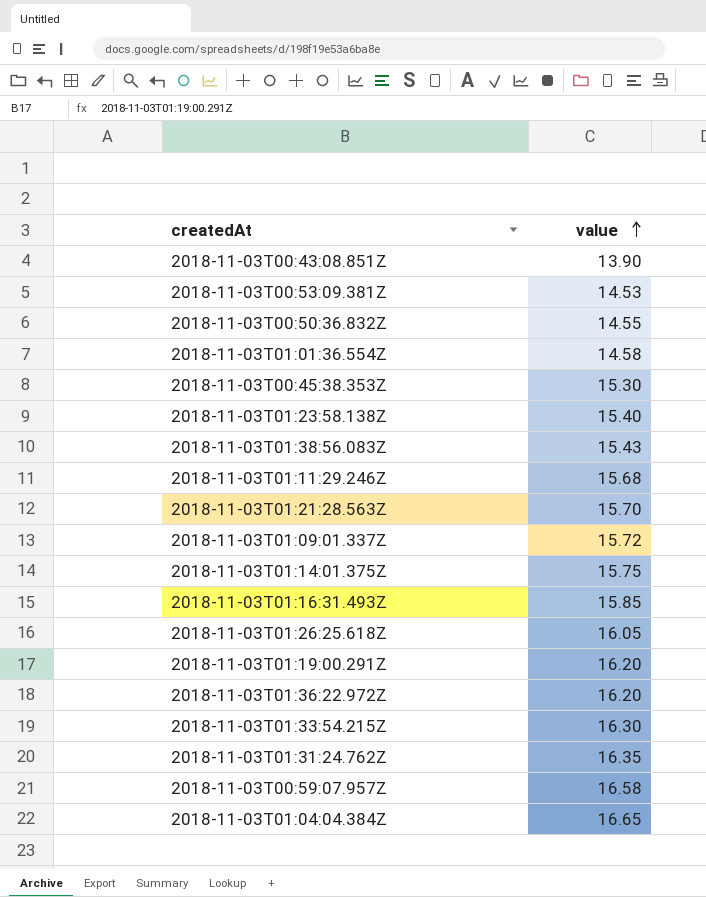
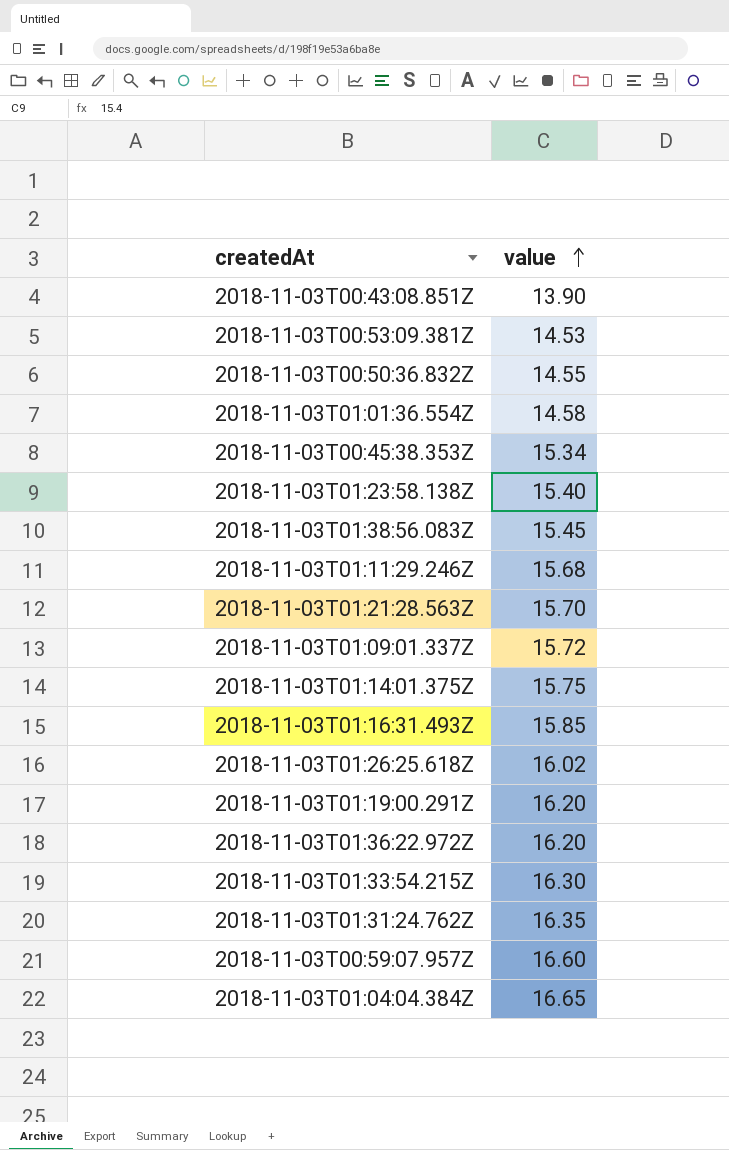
2018-11-03T00:45:38.353Z | value: 15.30 -> 15.34
2018-11-03T01:38:56.083Z | value: 15.43 -> 15.45
2018-11-03T01:26:25.618Z | value: 16.05 -> 16.02
2018-11-03T00:59:07.957Z | value: 16.58 -> 16.60

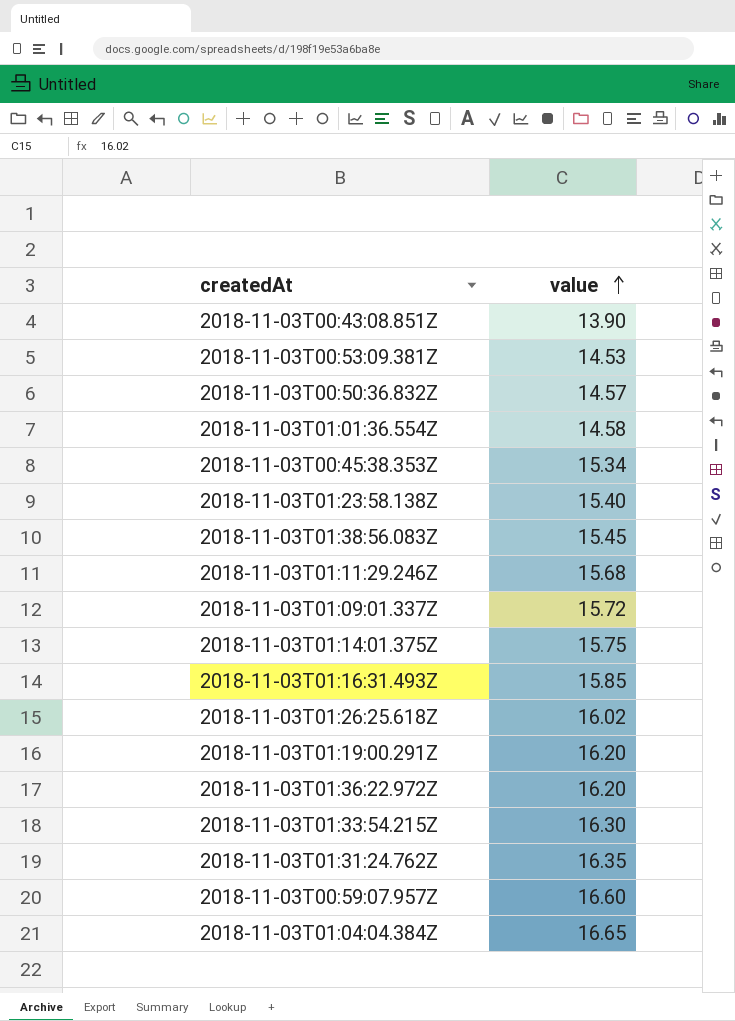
row 2018-11-03T01:21:28.563Z: 15.70 -> none
2018-11-03T00:50:36.832Z | value: 14.55 -> 14.57

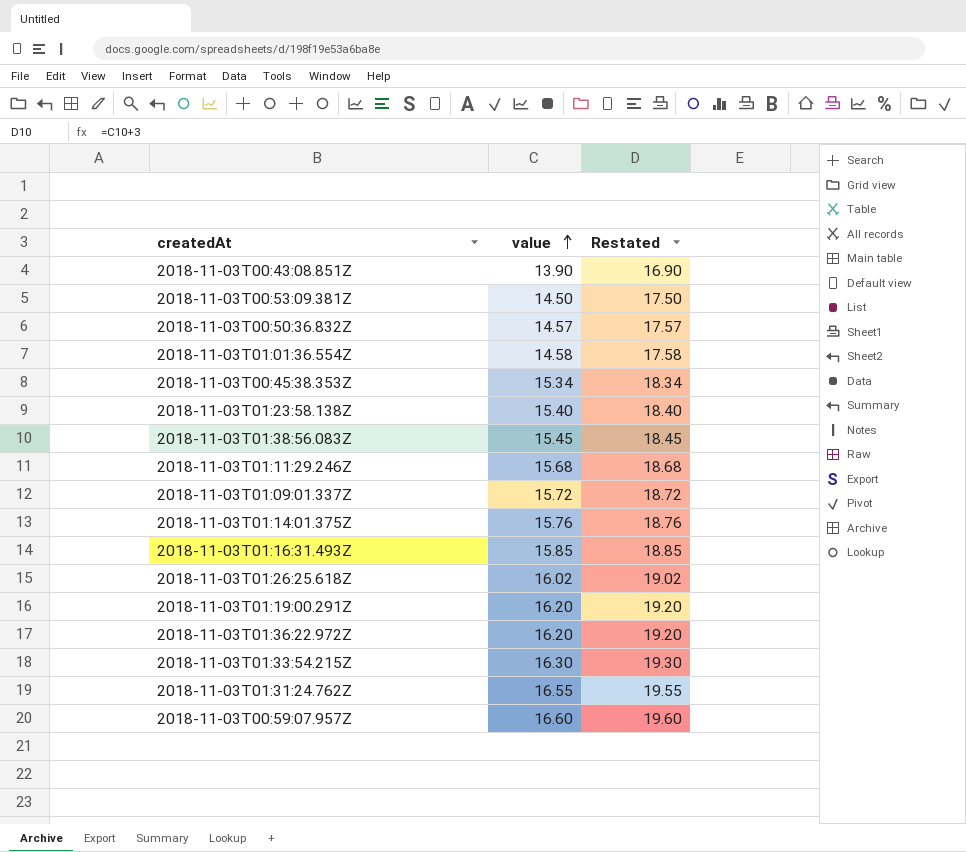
column Restated | formula: none -> [value] + 3
row 2018-11-03T01:04:04.384Z: 16.65 -> none
2018-11-03T00:53:09.381Z | value: 14.53 -> 14.50
2018-11-03T01:14:01.375Z | value: 15.75 -> 15.76
2018-11-03T01:31:24.762Z | value: 16.35 -> 16.55

